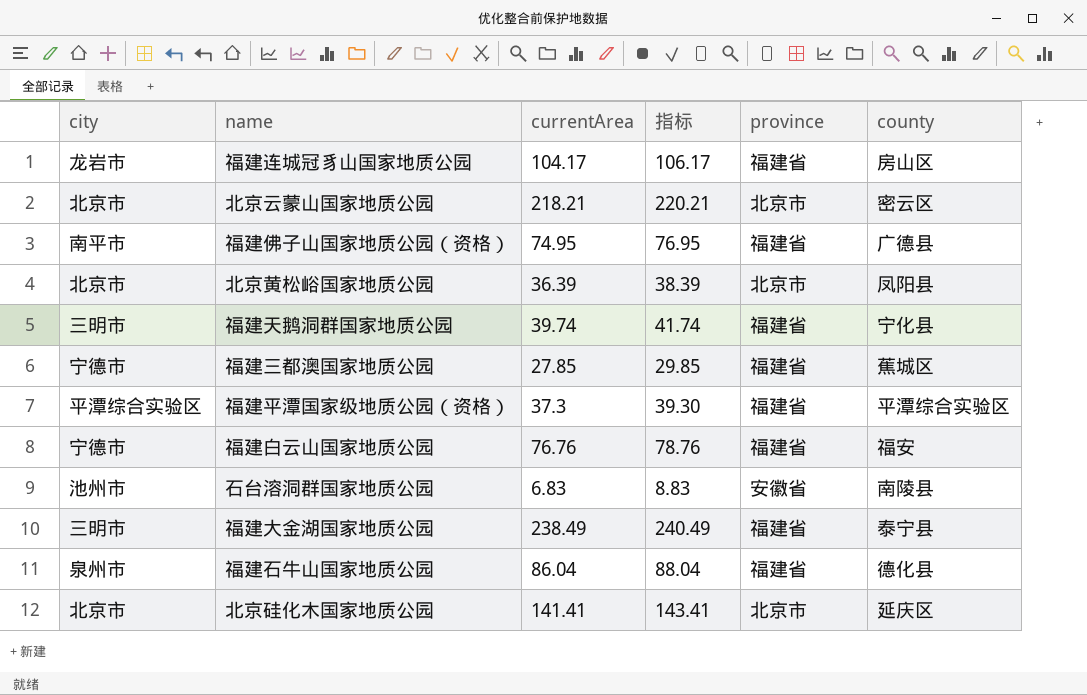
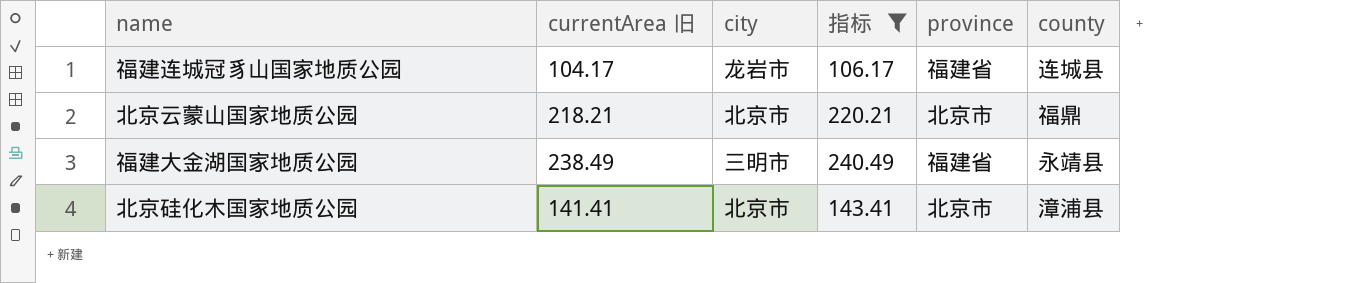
filter: none -> 指标 >= 106.17
column name: currentArea -> currentArea 旧
column city | position: 1 -> 3
福建连城冠豸山国家地质公园 | county: 房山区 -> 连城县
北京云蒙山国家地质公园 | county: 密云区 -> 福鼎
福建大金湖国家地质公园 | county: 泰宁县 -> 永靖县
北京硅化木国家地质公园 | county: 延庆区 -> 漳浦县

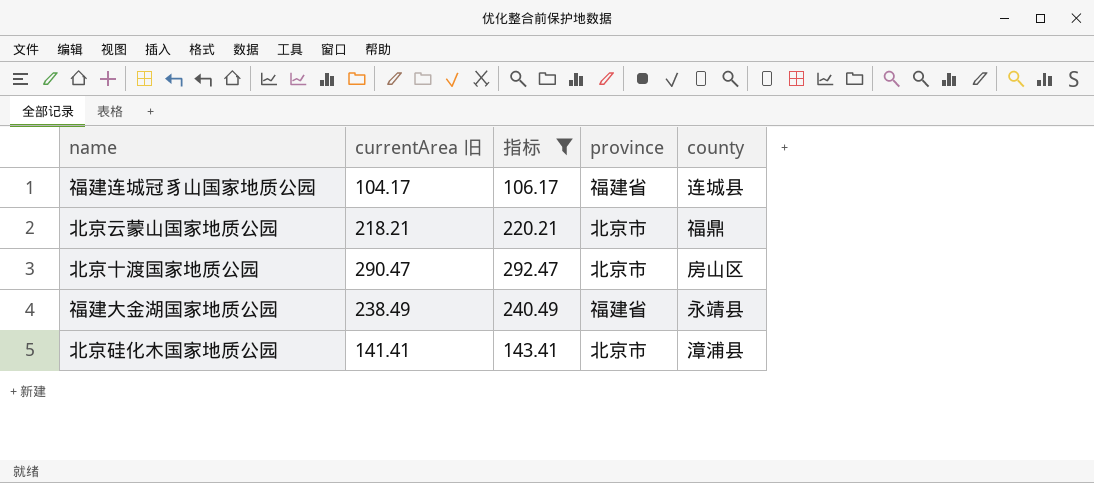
column city | position: 3 -> none
row 北京十渡国家地质公园: none -> 290.47 | 292.47 | 北京市 | 房山区

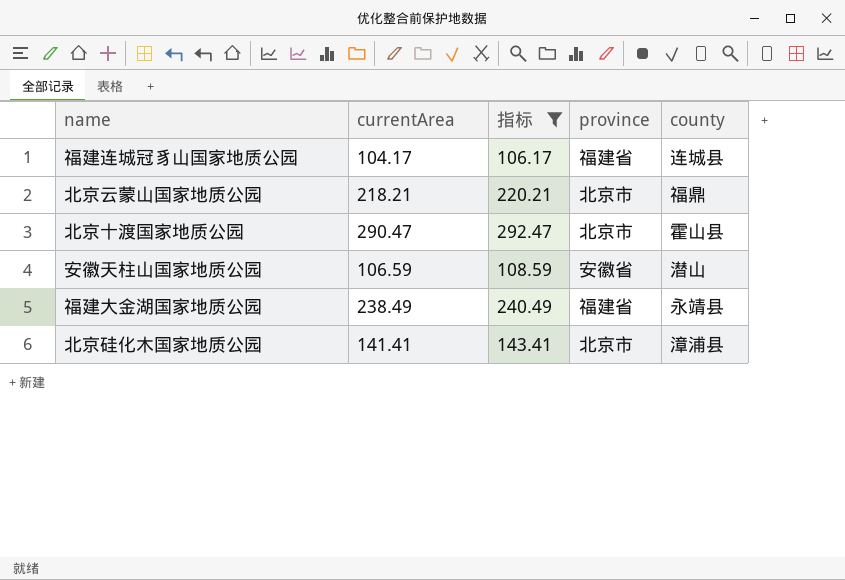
column name: currentArea 旧 -> currentArea
北京十渡国家地质公园 | county: 房山区 -> 霍山县
row 安徽天柱山国家地质公园: none -> 106.59 | 108.59 | 安徽省 | 潜山

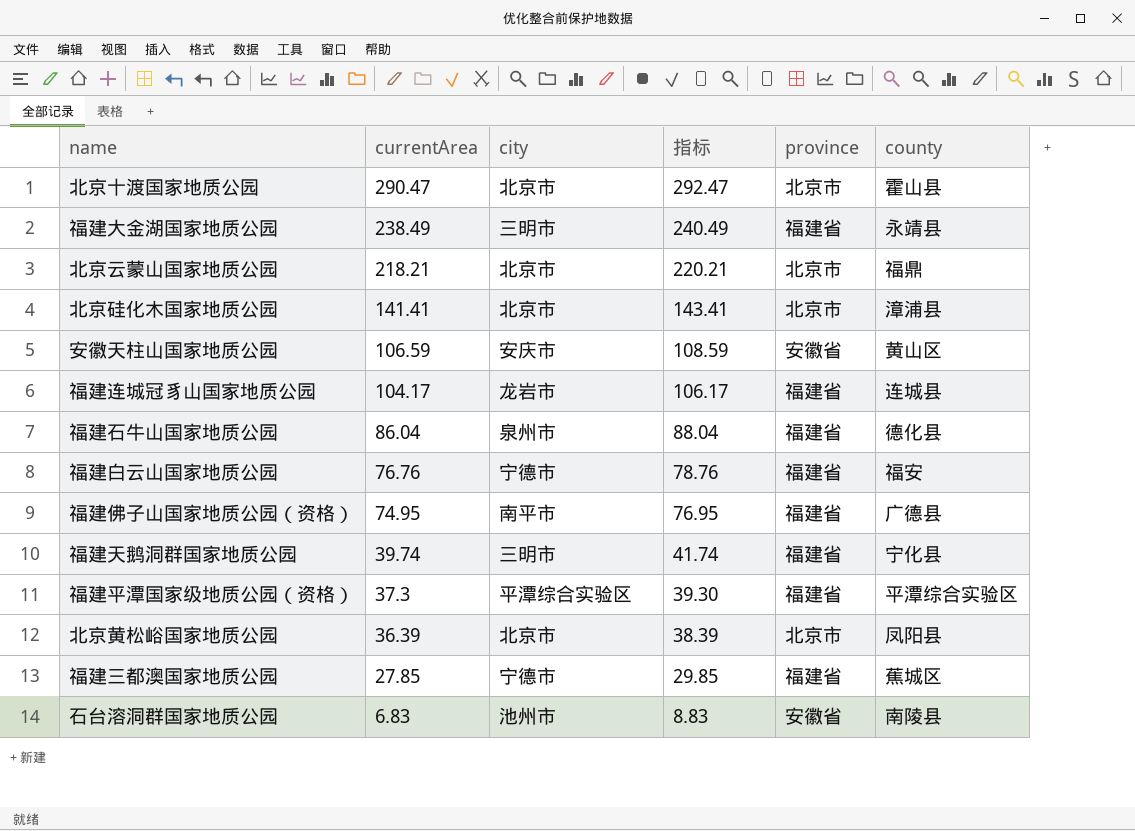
filter: 指标 >= 106.17 -> none
row order: none -> currentArea descending
column city | position: none -> 3
安徽天柱山国家地质公园 | county: 潜山 -> 黄山区

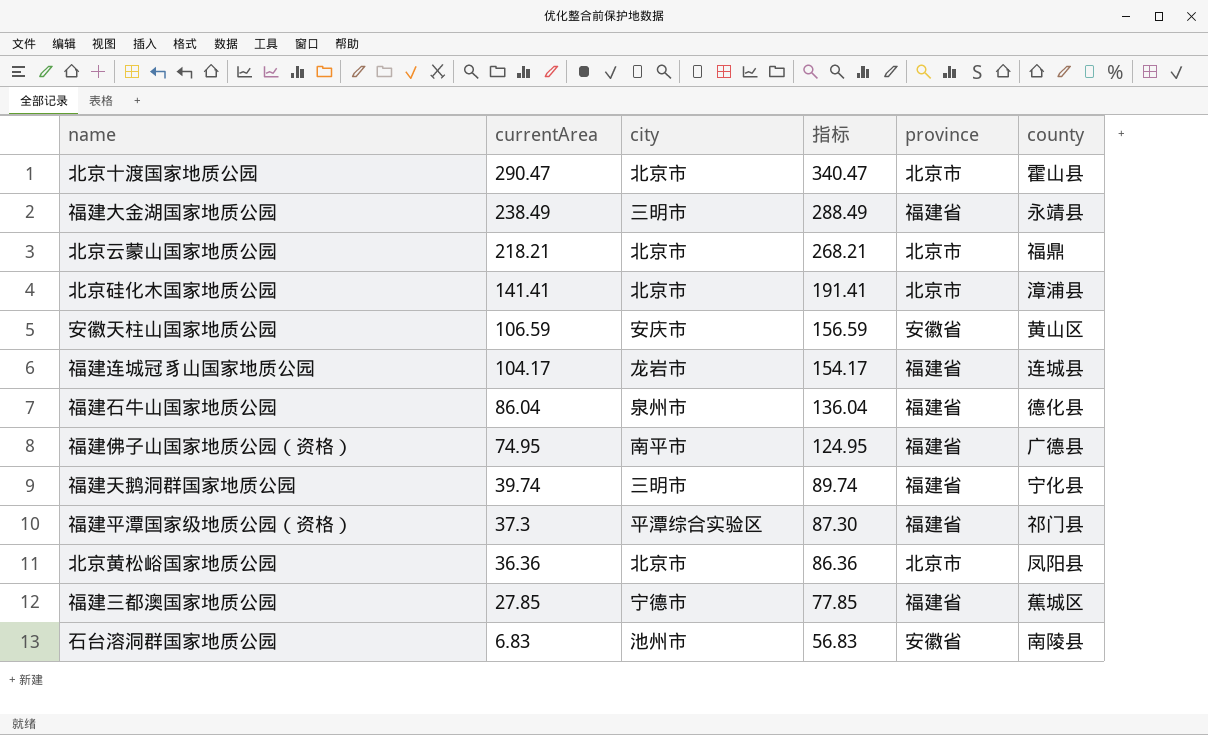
column 指标 | formula: [currentArea] + 2 -> [currentArea] + 50
row 福建白云山国家地质公园: 76.76 | 宁德市 | 78.76 | 福建省 | 福安 -> none
福建平潭国家级地质公园（资格） | county: 平潭综合实验区 -> 祁门县
北京黄松峪国家地质公园 | currentArea: 36.39 -> 36.36

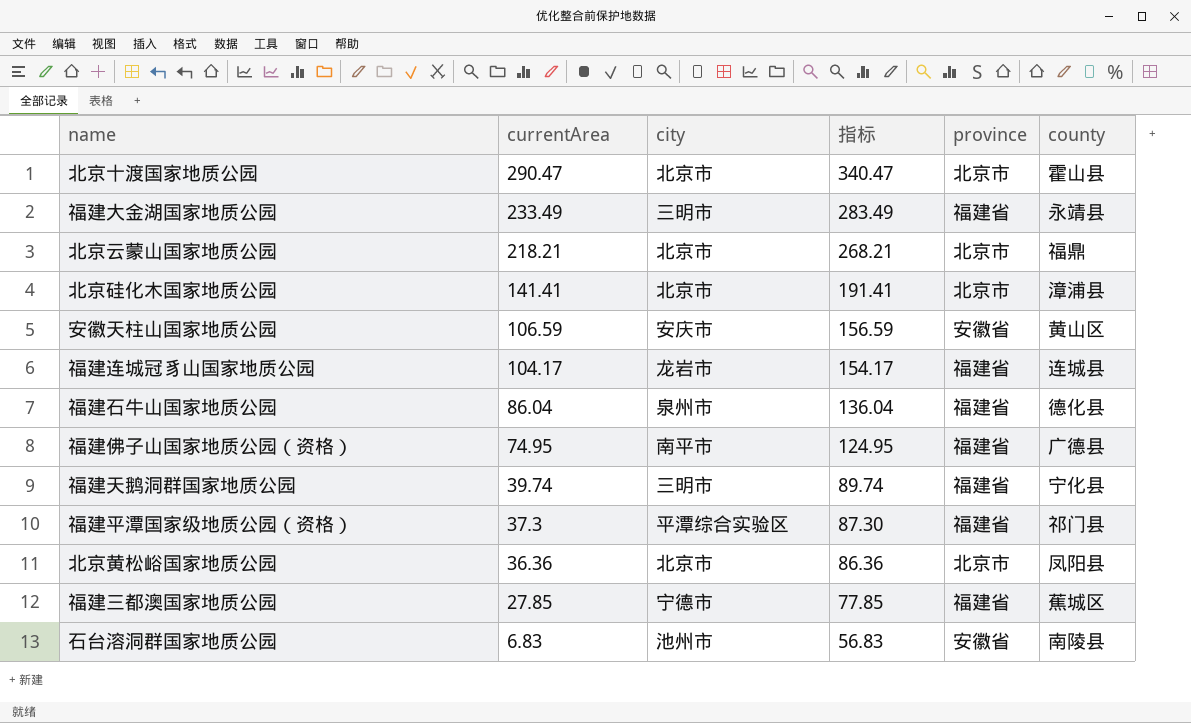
福建大金湖国家地质公园 | currentArea: 238.49 -> 233.49
福建大金湖国家地质公园 | 指标: 288.49 -> 283.49

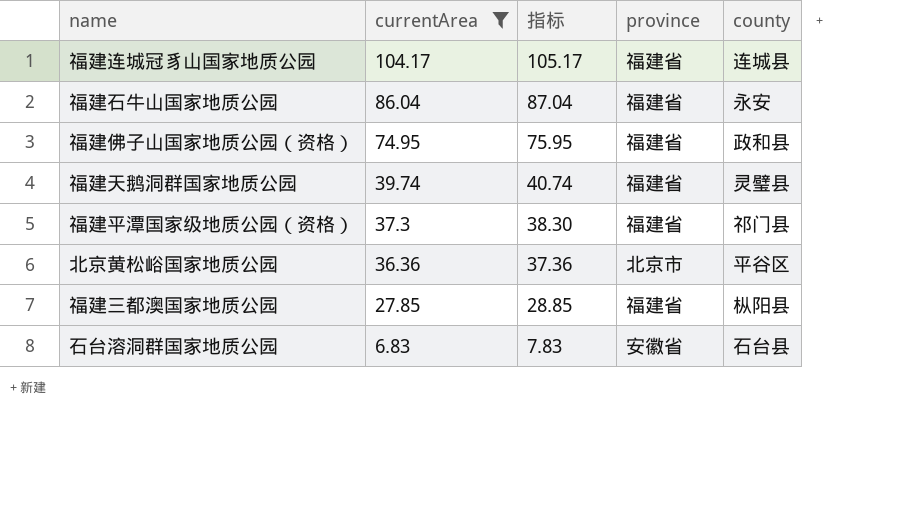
filter: none -> currentArea <= 104.17
column city | position: 3 -> none
column 指标 | formula: [currentArea] + 50 -> [currentArea] + 1
福建石牛山国家地质公园 | county: 德化县 -> 永安
福建佛子山国家地质公园（资格） | county: 广德县 -> 政和县
福建天鹅洞群国家地质公园 | county: 宁化县 -> 灵璧县
北京黄松峪国家地质公园 | county: 凤阳县 -> 平谷区
福建三都澳国家地质公园 | county: 蕉城区 -> 枞阳县
石台溶洞群国家地质公园 | county: 南陵县 -> 石台县

